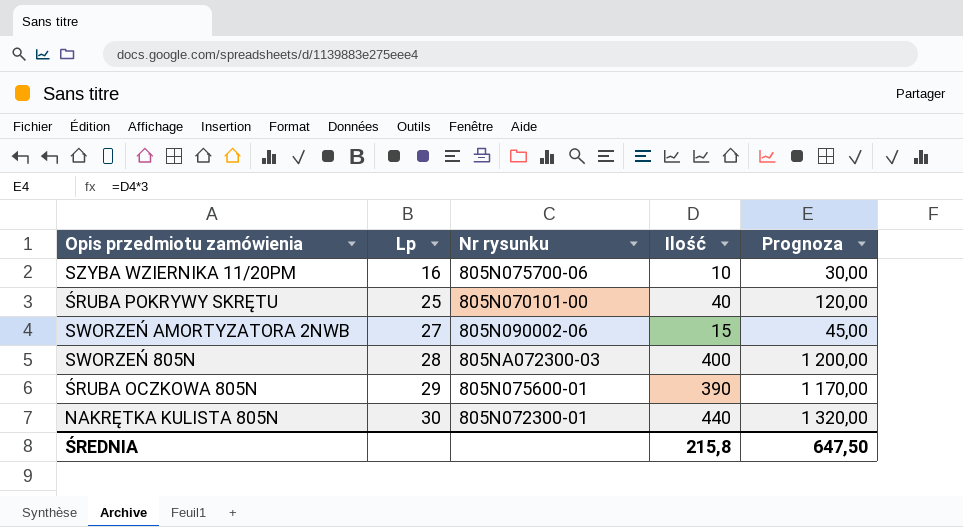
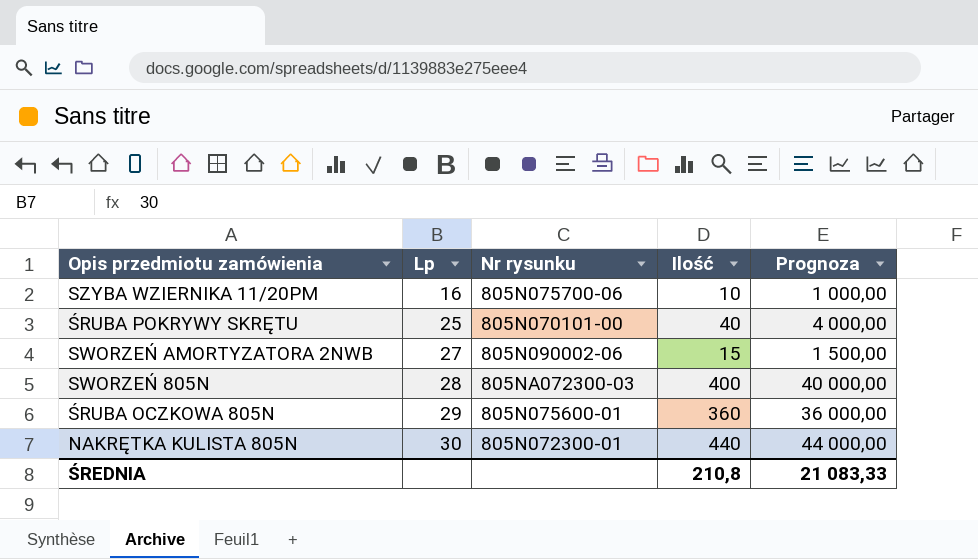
column Prognoza | formula: [Ilość] * 3 -> [Ilość] * 100
ŚRUBA OCZKOWA 805N | Ilość: 390 -> 360
ŚREDNIA | Ilość: 215,8 -> 210,8
ŚREDNIA | Prognoza: 647,50 -> 21 083,33

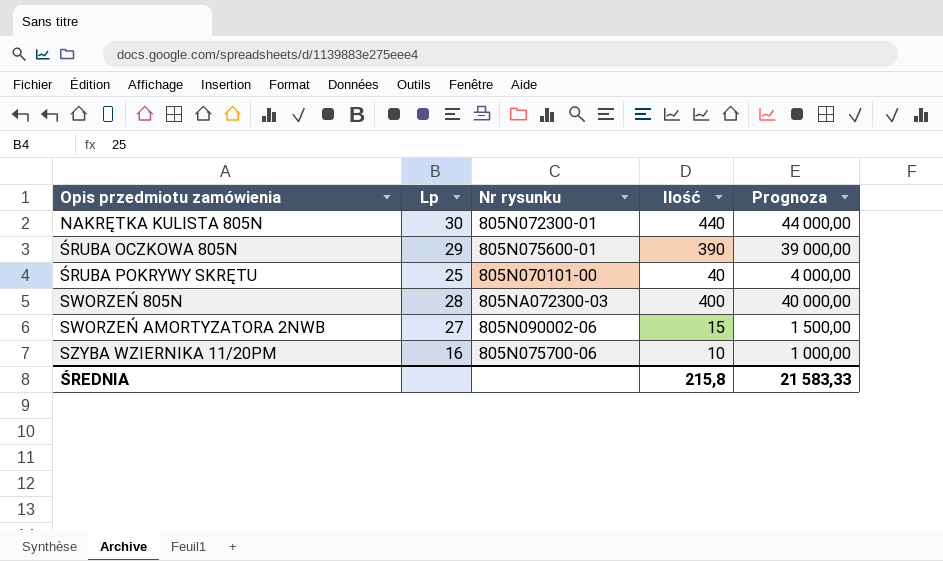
row order: Lp ascending -> Opis przedmiotu zamówienia ascending
ŚRUBA OCZKOWA 805N | Ilość: 360 -> 390
ŚRUBA OCZKOWA 805N | Prognoza: 36 000,00 -> 39 000,00
ŚREDNIA | Ilość: 210,8 -> 215,8
ŚREDNIA | Prognoza: 21 083,33 -> 21 583,33

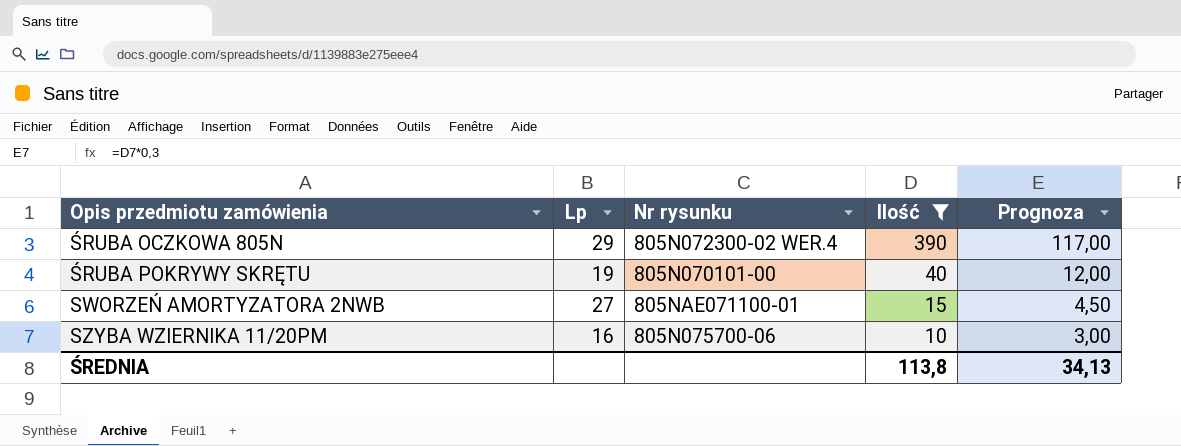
filter: none -> Ilość <= 390
column Prognoza | formula: [Ilość] * 100 -> [Ilość] * 0,3
ŚRUBA OCZKOWA 805N | Nr rysunku: 805N075600-01 -> 805N072300-02 WER.4
ŚRUBA POKRYWY SKRĘTU | Lp: 25 -> 19
SWORZEŃ AMORTYZATORA 2NWB | Nr rysunku: 805N090002-06 -> 805NAE071100-01
ŚREDNIA | Ilość: 215,8 -> 113,8
ŚREDNIA | Prognoza: 21 583,33 -> 34,13

